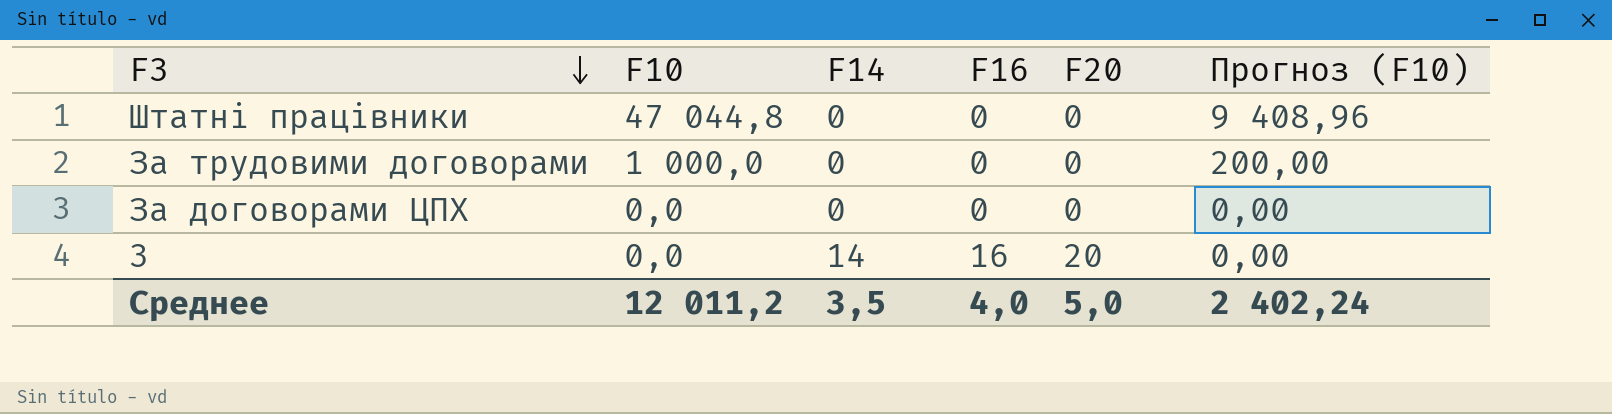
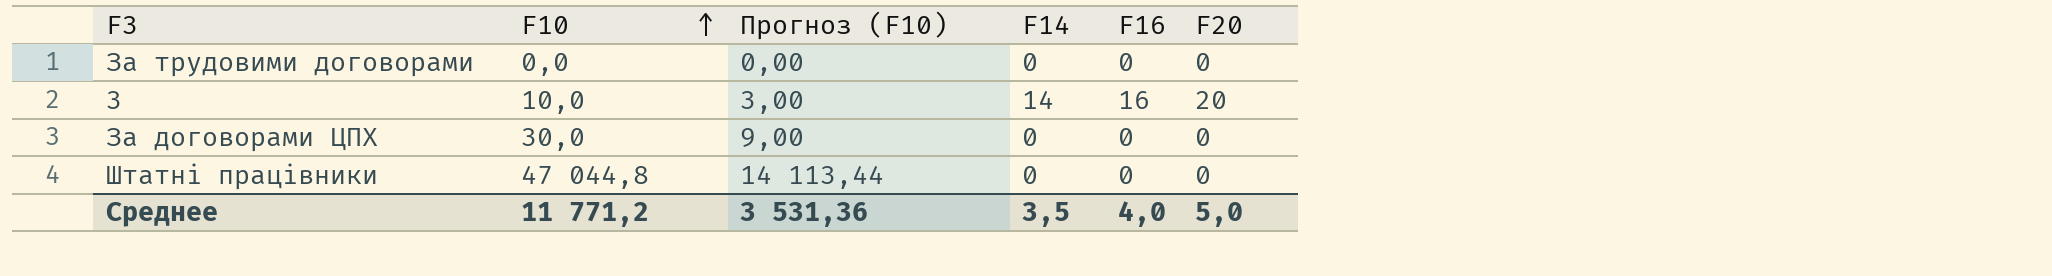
row order: F3 descending -> F10 ascending
column Прогноз (F10) | formula: [F10] * 0,2 -> [F10] * 0,3
column Прогноз (F10) | position: 6 -> 3
За трудовими договорами | F10: 1 000,0 -> 0,0
3 | F10: 0,0 -> 10,0
За договорами ЦПХ | F10: 0,0 -> 30,0
Среднее | F10: 12 011,2 -> 11 771,2
Среднее | Прогноз (F10): 2 402,24 -> 3 531,36

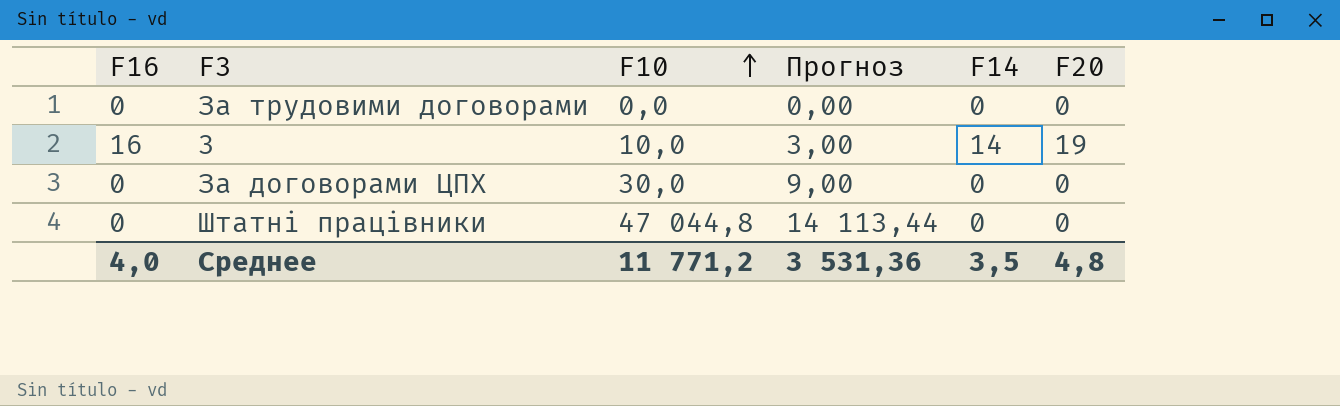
column F16 | position: 5 -> 1
column name: Прогноз (F10) -> Прогноз
3 | F20: 20 -> 19
Среднее | F20: 5,0 -> 4,8

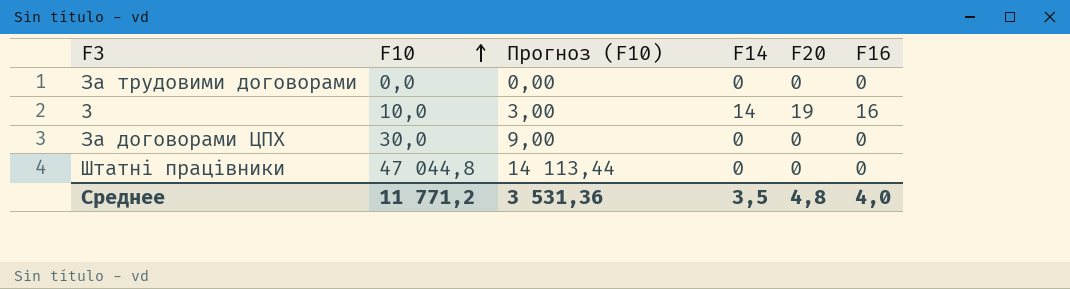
column name: Прогноз -> Прогноз (F10)
column F16 | position: 1 -> 6

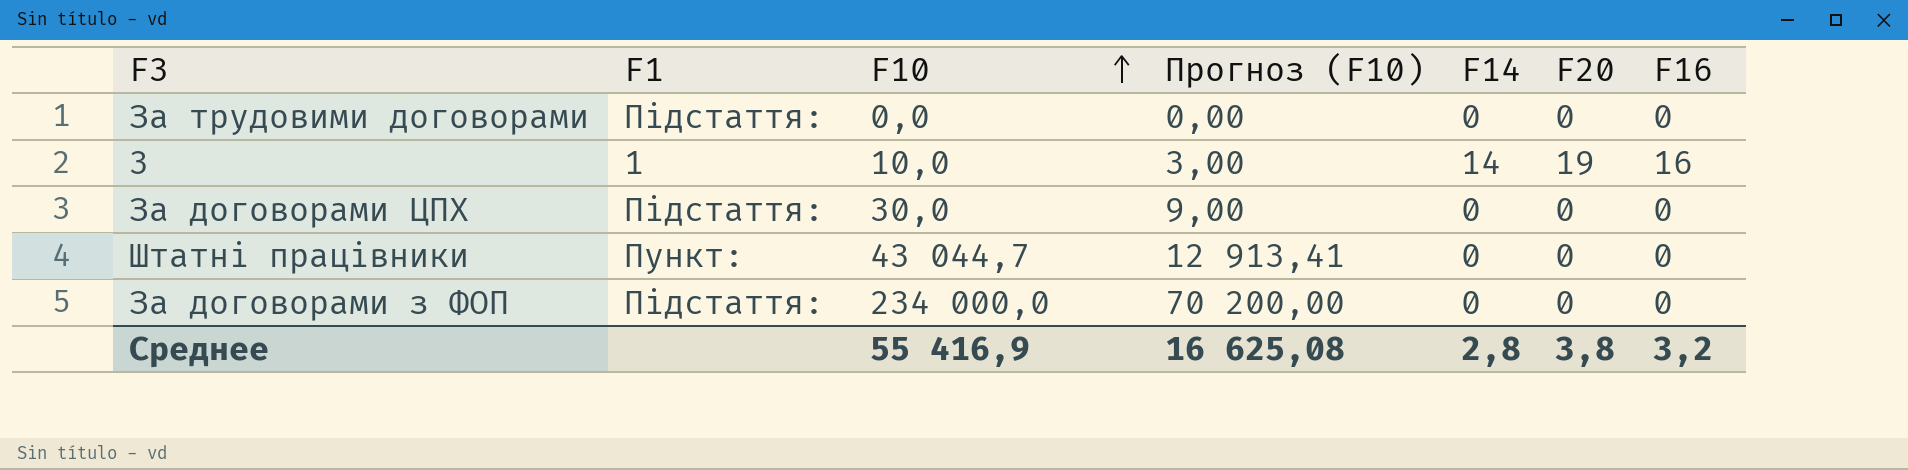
column F1 | position: none -> 2
Штатні працівники | F10: 47 044,8 -> 43 044,7
Штатні працівники | Прогноз (F10): 14 113,44 -> 12 913,41
row За договорами з ФОП: none -> Підстаття: | 234 000,0 | 70 200,00 | 0 | 0 | 0
Среднее | F10: 11 771,2 -> 55 416,9
Среднее | Прогноз (F10): 3 531,36 -> 16 625,08
Среднее | F14: 3,5 -> 2,8
Среднее | F20: 4,8 -> 3,8
Среднее | F16: 4,0 -> 3,2

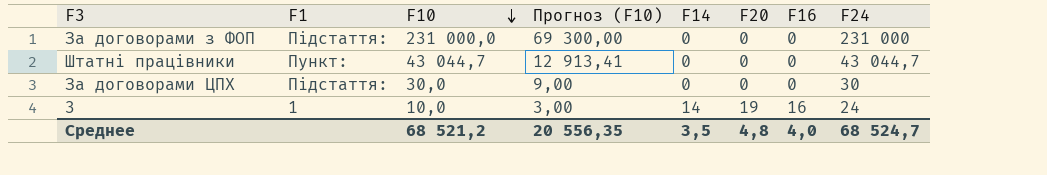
row order: F10 ascending -> F10 descending
column F24 | formula: none -> [F10] + [F14]
row За трудовими договорами: Підстаття: | 0,0 | 0,00 | 0 | 0 | 0 -> none
За договорами з ФОП | F10: 234 000,0 -> 231 000,0
За договорами з ФОП | Прогноз (F10): 70 200,00 -> 69 300,00
Среднее | F10: 55 416,9 -> 68 521,2
Среднее | Прогноз (F10): 16 625,08 -> 20 556,35
Среднее | F14: 2,8 -> 3,5
Среднее | F20: 3,8 -> 4,8
Среднее | F16: 3,2 -> 4,0

